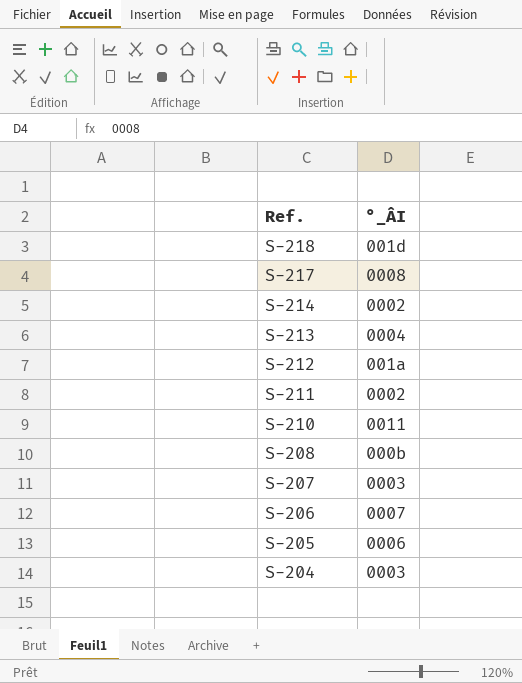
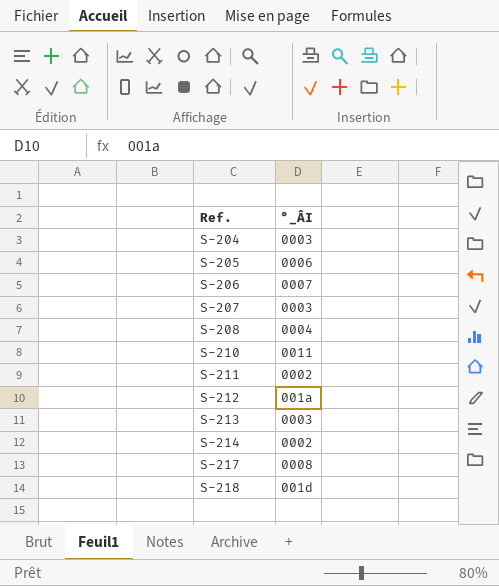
row order: Ref. descending -> Ref. ascending
S-208 | °_ÂI: 000b -> 0004
S-213 | °_ÂI: 0004 -> 0003

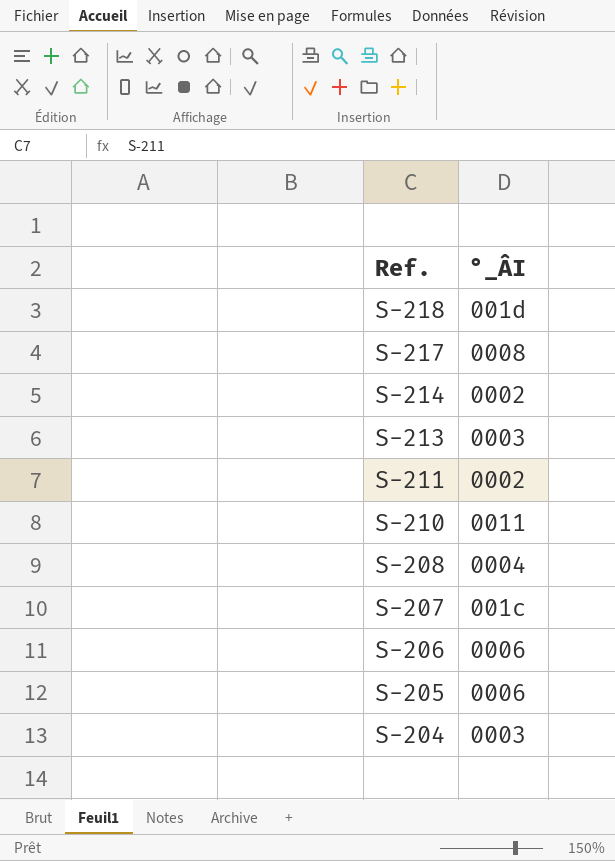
row order: Ref. ascending -> Ref. descending
row S-212: 001a -> none
S-207 | °_ÂI: 0003 -> 001c
S-206 | °_ÂI: 0007 -> 0006

